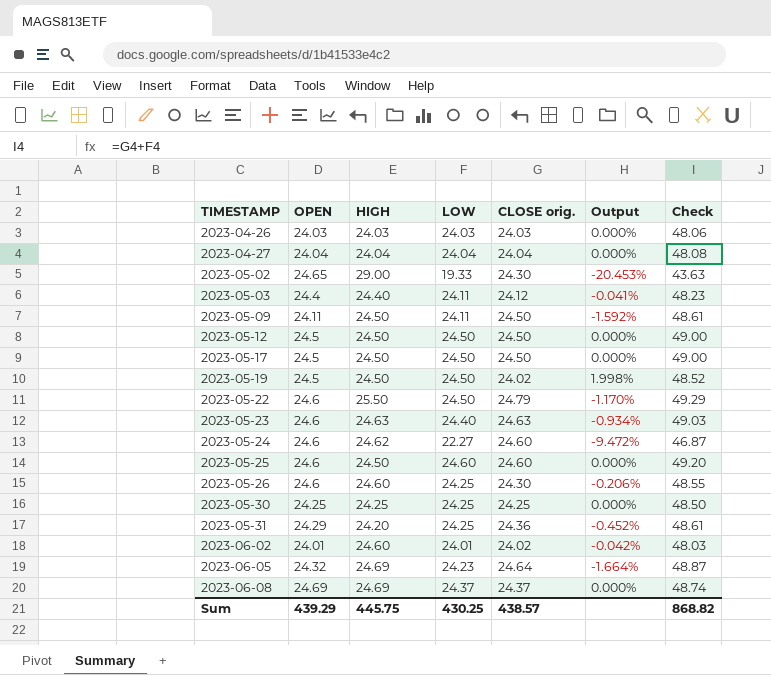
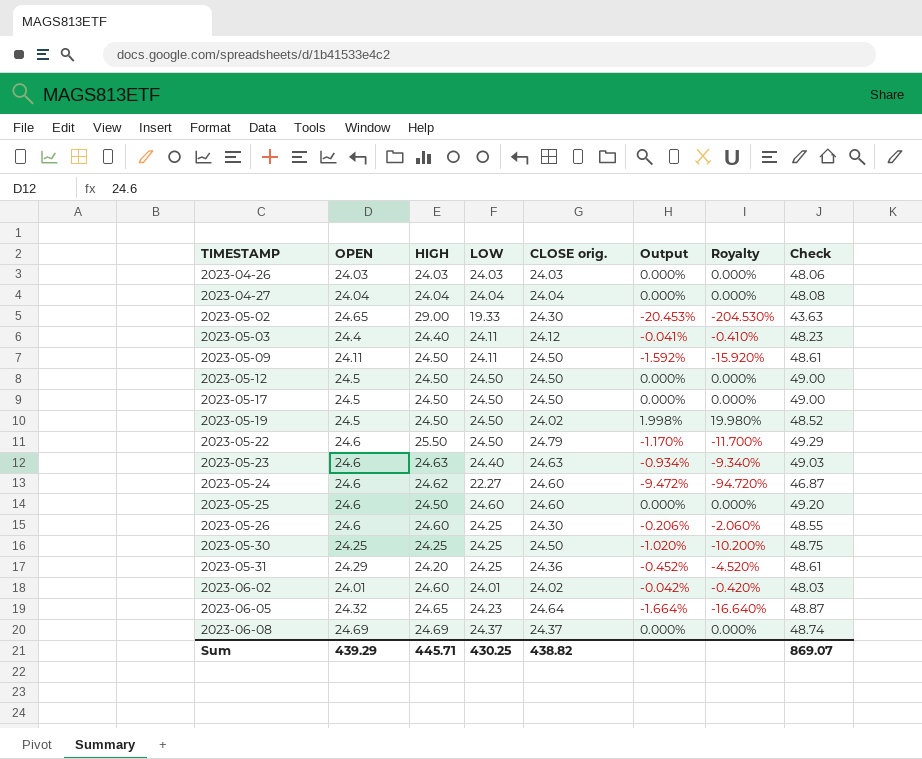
column Royalty | formula: none -> [Output] * 10
2023-05-30 | CLOSE orig.: 24.25 -> 24.50
2023-05-30 | Output: 0.000% -> -1.020%
2023-05-30 | Check: 48.50 -> 48.75
2023-06-05 | HIGH: 24.69 -> 24.65
Sum | HIGH: 445.75 -> 445.71
Sum | CLOSE orig.: 438.57 -> 438.82
Sum | Check: 868.82 -> 869.07

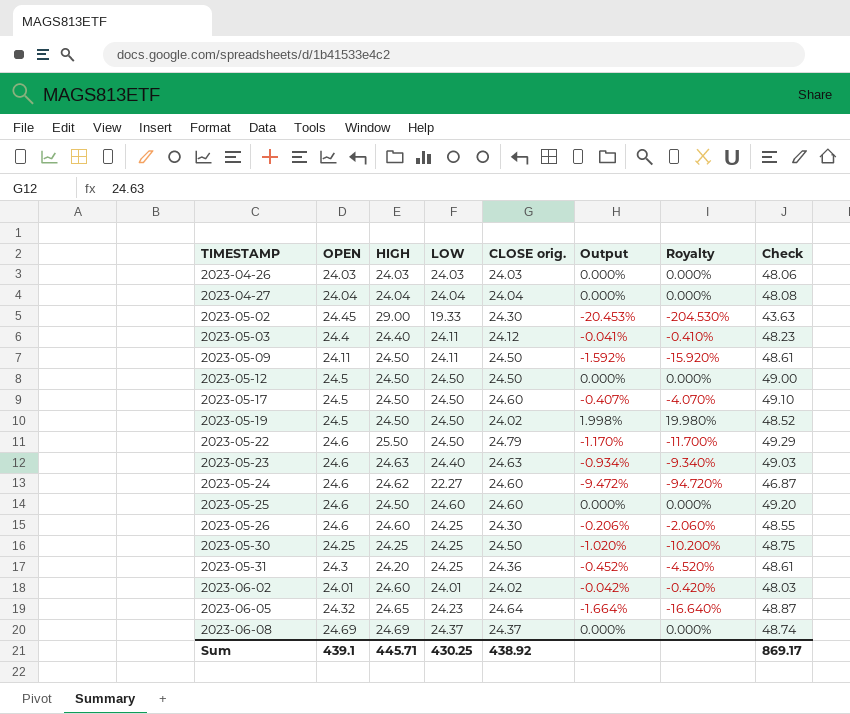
2023-05-02 | OPEN: 24.65 -> 24.45
2023-05-17 | CLOSE orig.: 24.50 -> 24.60
2023-05-17 | Output: 0.000% -> -0.407%
2023-05-17 | Royalty: 0.000% -> -4.070%
2023-05-17 | Check: 49.00 -> 49.10
2023-05-31 | OPEN: 24.29 -> 24.3
Sum | OPEN: 439.29 -> 439.1
Sum | CLOSE orig.: 438.82 -> 438.92
Sum | Check: 869.07 -> 869.17

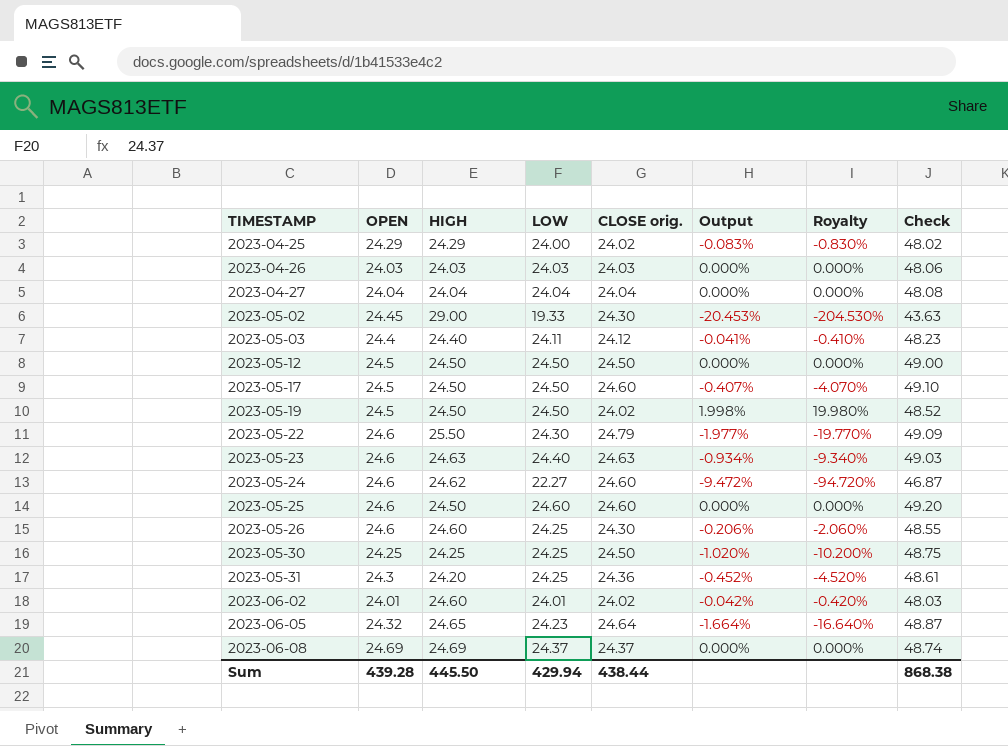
row 2023-05-09: 24.11 | 24.50 | 24.11 | 24.50 | -1.592% | -15.920% | 48.61 -> none
row 2023-04-25: none -> 24.29 | 24.29 | 24.00 | 24.02 | -0.083% | -0.830% | 48.02
2023-05-22 | LOW: 24.50 -> 24.30
2023-05-22 | Output: -1.170% -> -1.977%
2023-05-22 | Royalty: -11.700% -> -19.770%
2023-05-22 | Check: 49.29 -> 49.09
Sum | OPEN: 439.1 -> 439.28
Sum | HIGH: 445.71 -> 445.50
Sum | LOW: 430.25 -> 429.94
Sum | CLOSE orig.: 438.92 -> 438.44
Sum | Check: 869.17 -> 868.38

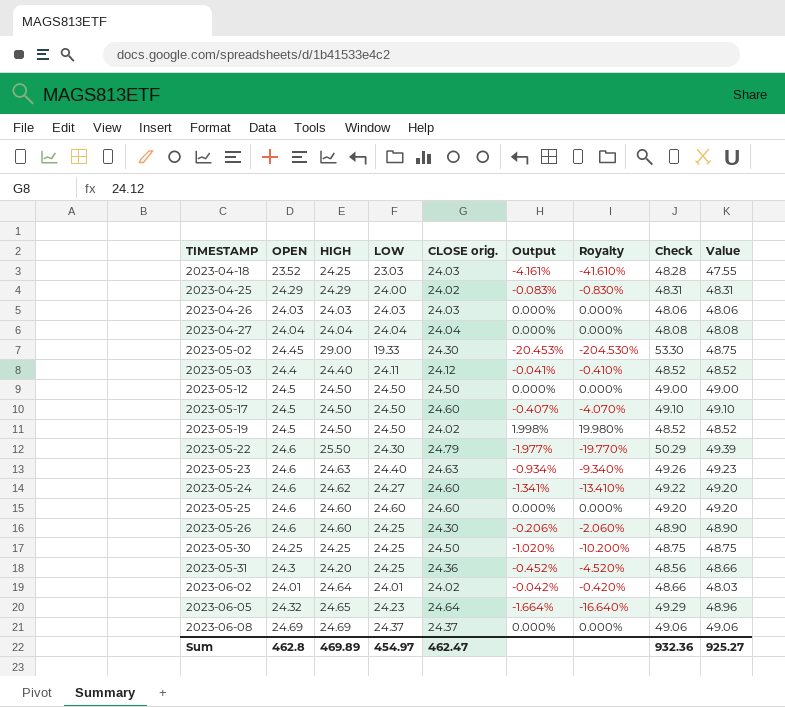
column Check | formula: [LOW] + [CLOSE orig.] -> [HIGH] + [CLOSE orig.]
column Value | formula: none -> [OPEN] + [CLOSE orig.]
row 2023-04-18: none -> 23.52 | 24.25 | 23.03 | 24.03 | -4.161% | -41.610% | 48.28 | 47.55
2023-05-24 | LOW: 22.27 -> 24.27
2023-05-24 | Output: -9.472% -> -1.341%
2023-05-24 | Royalty: -94.720% -> -13.410%
2023-05-25 | HIGH: 24.50 -> 24.60
2023-06-02 | HIGH: 24.60 -> 24.64
Sum | OPEN: 439.28 -> 462.8
Sum | HIGH: 445.50 -> 469.89
Sum | LOW: 429.94 -> 454.97
Sum | CLOSE orig.: 438.44 -> 462.47
Sum | Check: 868.38 -> 932.36

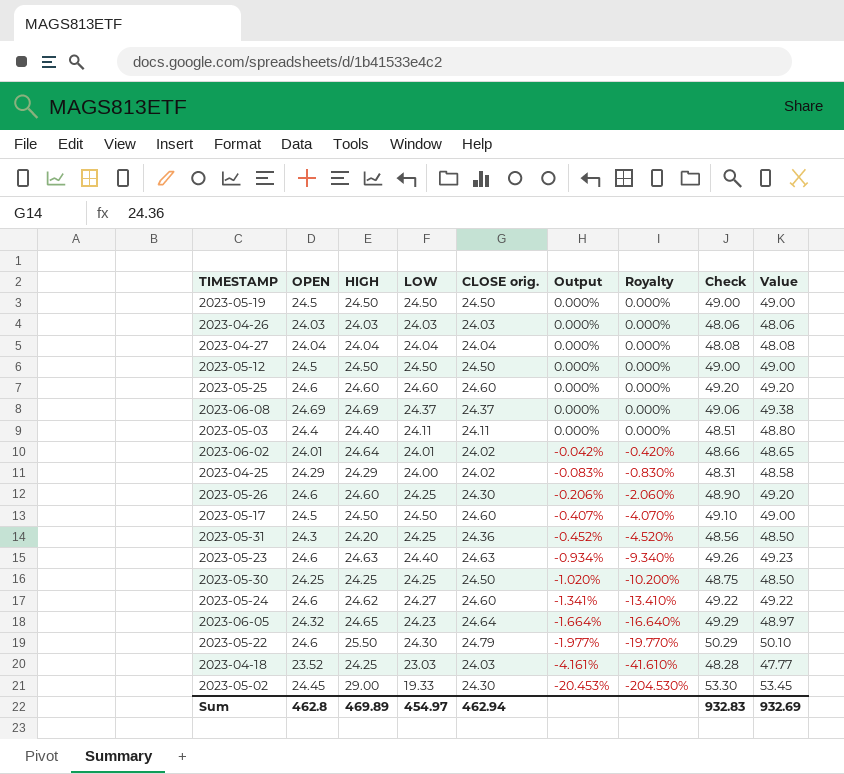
row order: TIMESTAMP ascending -> Output descending
column Value | formula: [OPEN] + [CLOSE orig.] -> [OPEN] + [HIGH]
2023-05-19 | CLOSE orig.: 24.02 -> 24.50
2023-05-19 | Output: 1.998% -> 0.000%
2023-05-19 | Royalty: 19.980% -> 0.000%
2023-05-19 | Check: 48.52 -> 49.00
2023-05-03 | CLOSE orig.: 24.12 -> 24.11
2023-05-03 | Output: -0.041% -> 0.000%
2023-05-03 | Royalty: -0.410% -> 0.000%
2023-05-03 | Check: 48.52 -> 48.51
Sum | CLOSE orig.: 462.47 -> 462.94
Sum | Check: 932.36 -> 932.83
Sum | Value: 925.27 -> 932.69

